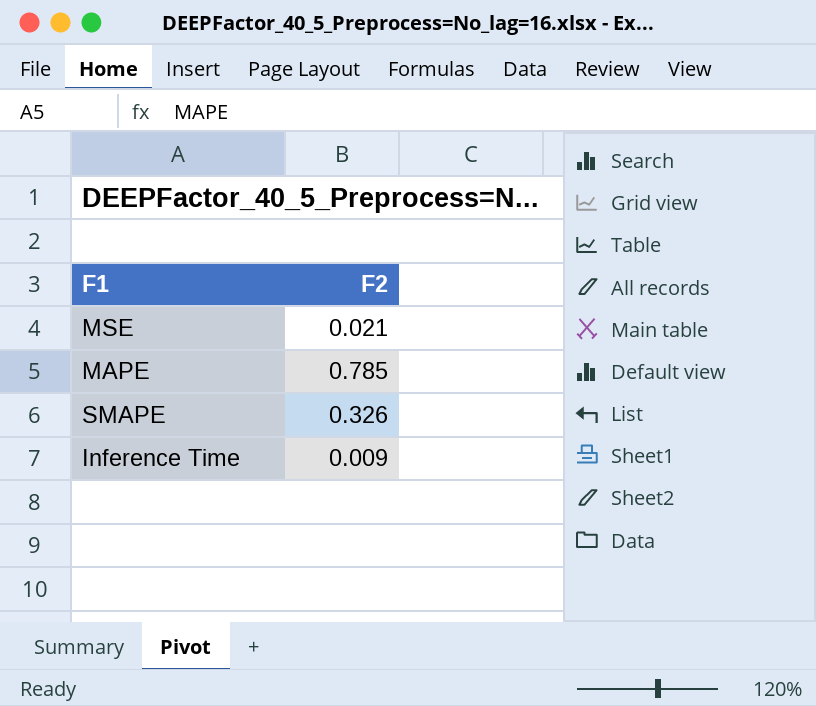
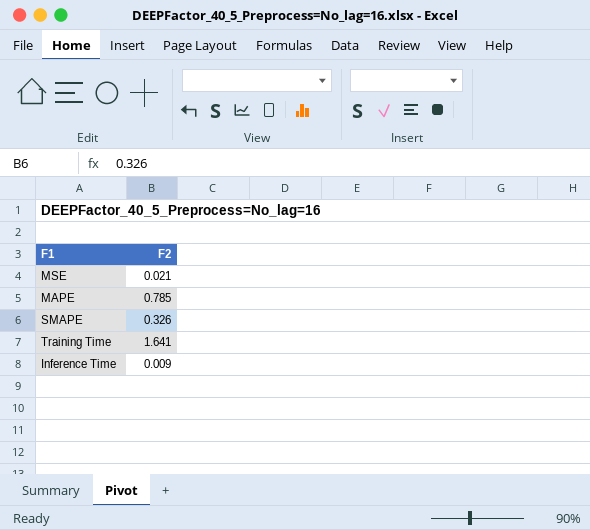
row Training Time: none -> 1.641

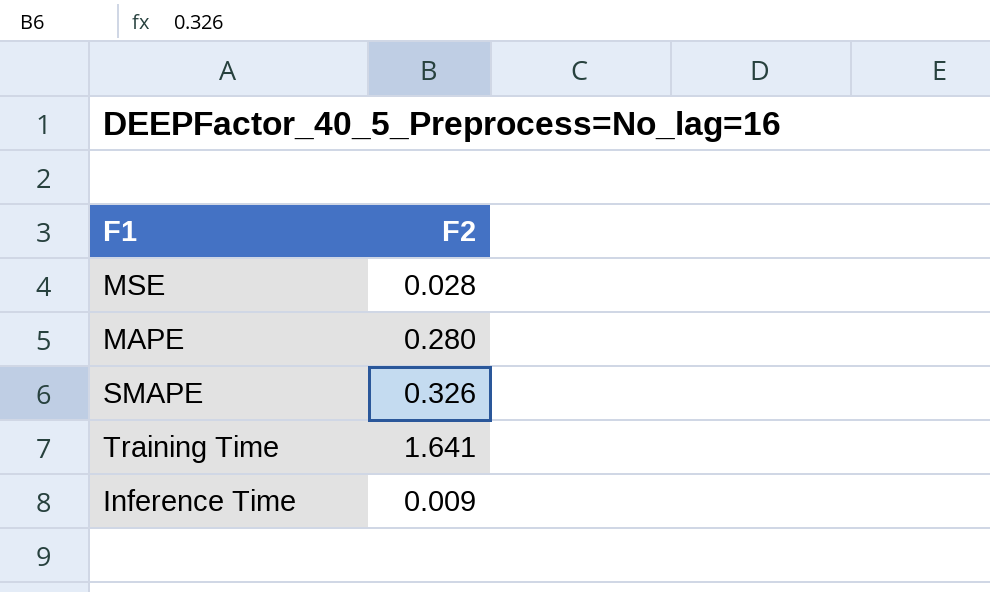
MSE | F2: 0.021 -> 0.028
MAPE | F2: 0.785 -> 0.280

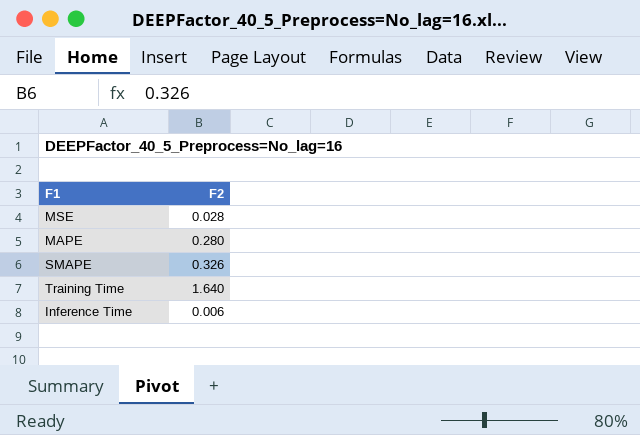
Training Time | F2: 1.641 -> 1.640
Inference Time | F2: 0.009 -> 0.006

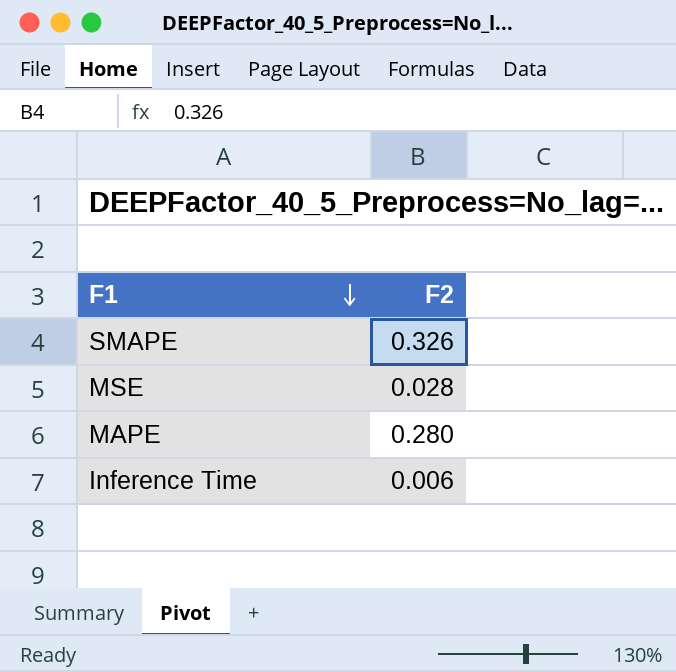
row order: none -> F1 descending
row Training Time: 1.640 -> none

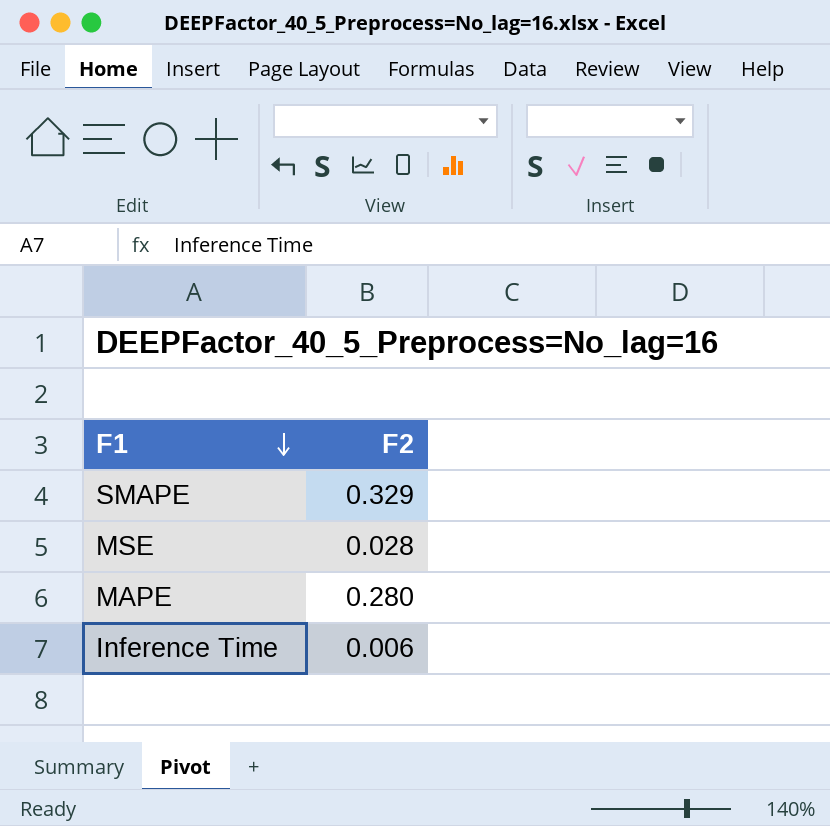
SMAPE | F2: 0.326 -> 0.329

